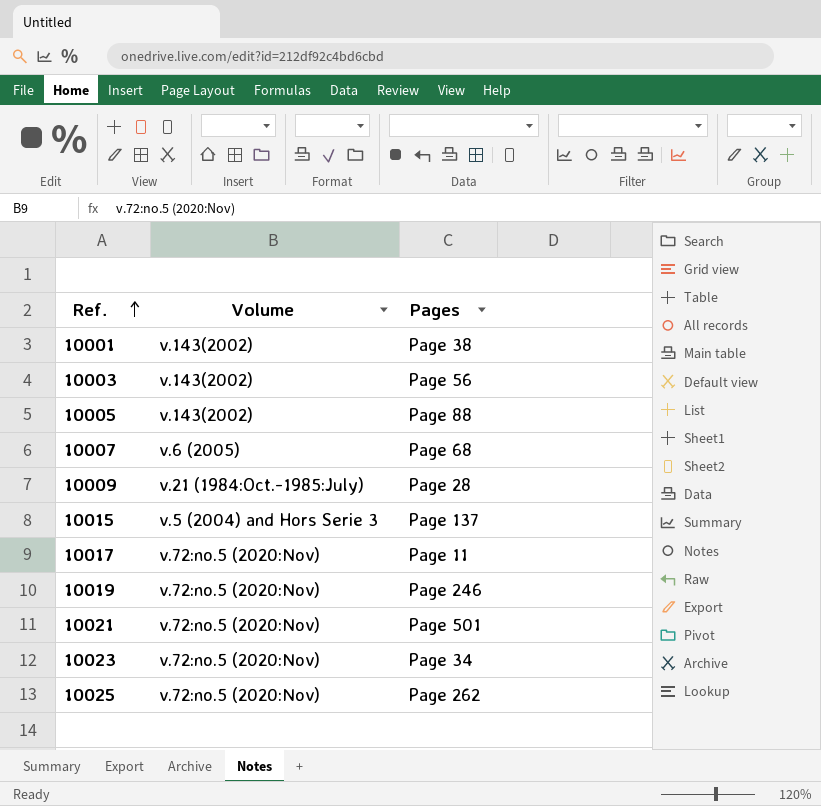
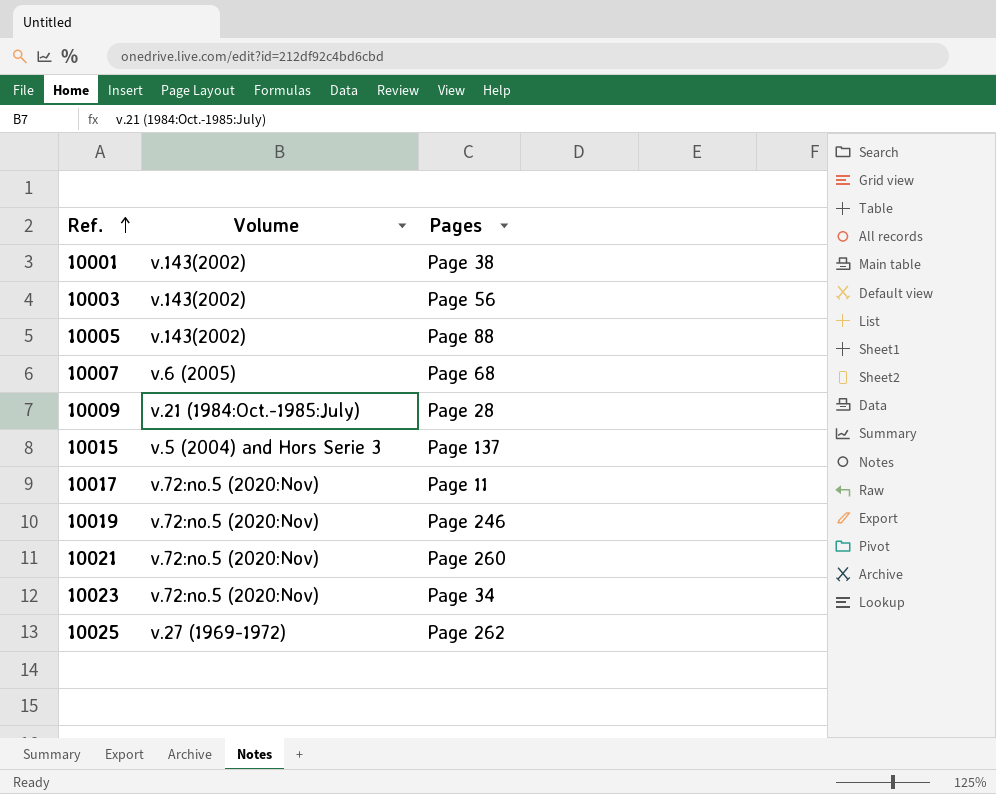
10021 | Pages: Page 501 -> Page 260
10025 | Volume: v.72:no.5 (2020:Nov) -> v.27 (1969-1972)

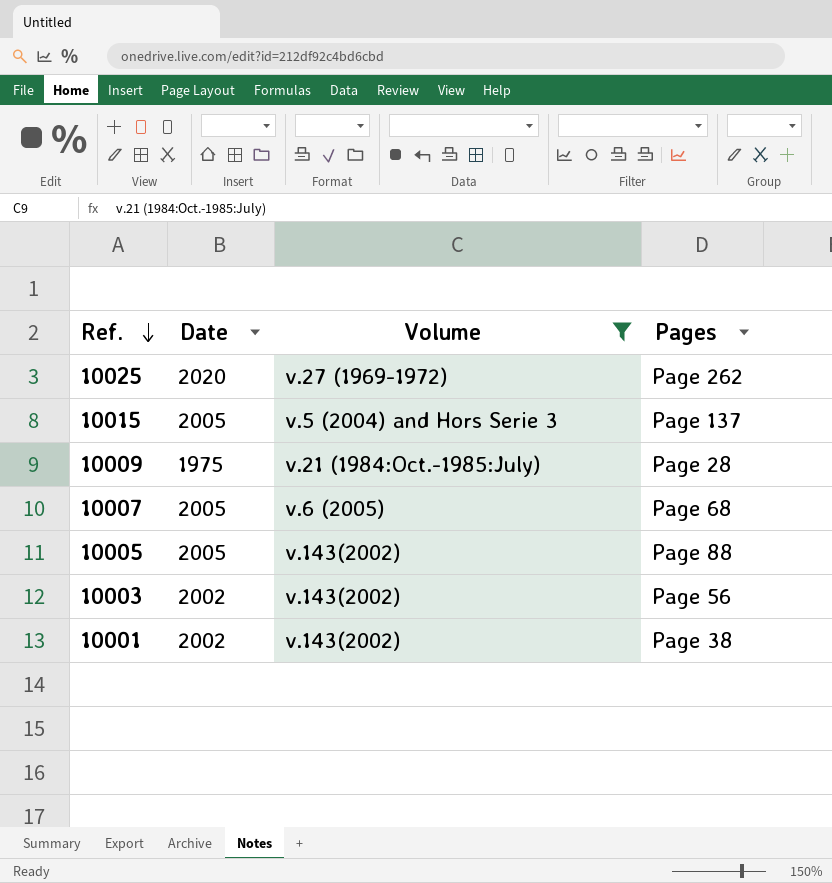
filter: none -> Volume != v.72:no.5 (2020:Nov)
row order: Ref. ascending -> Ref. descending
column Date | position: none -> 2

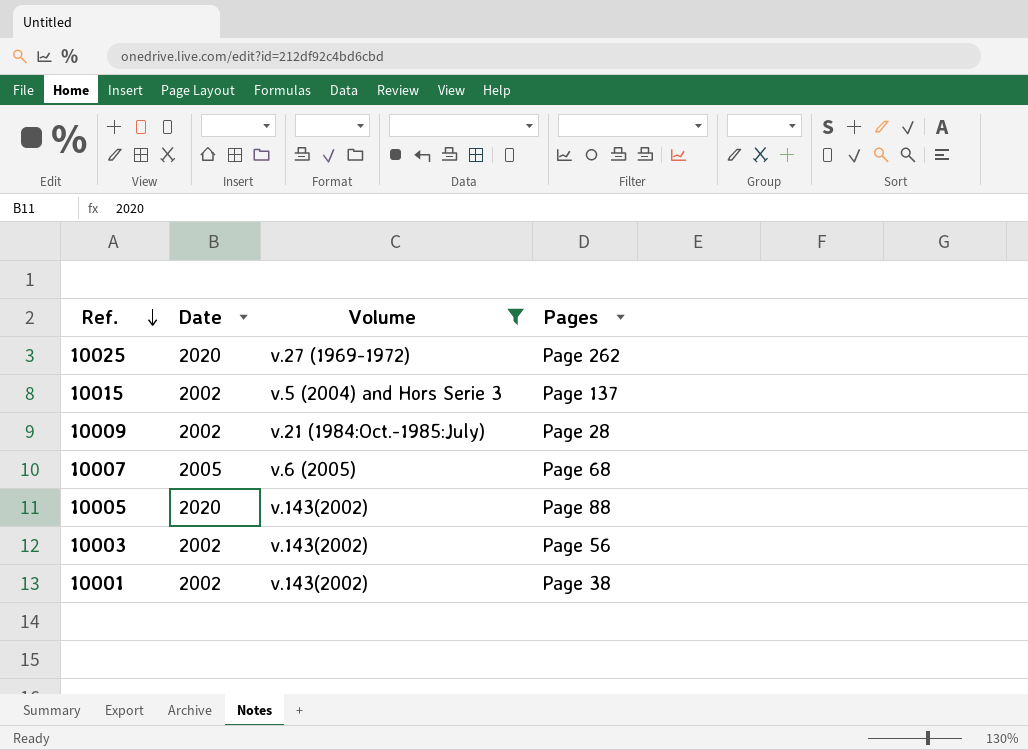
10015 | Date: 2005 -> 2002
10009 | Date: 1975 -> 2002
10005 | Date: 2005 -> 2020

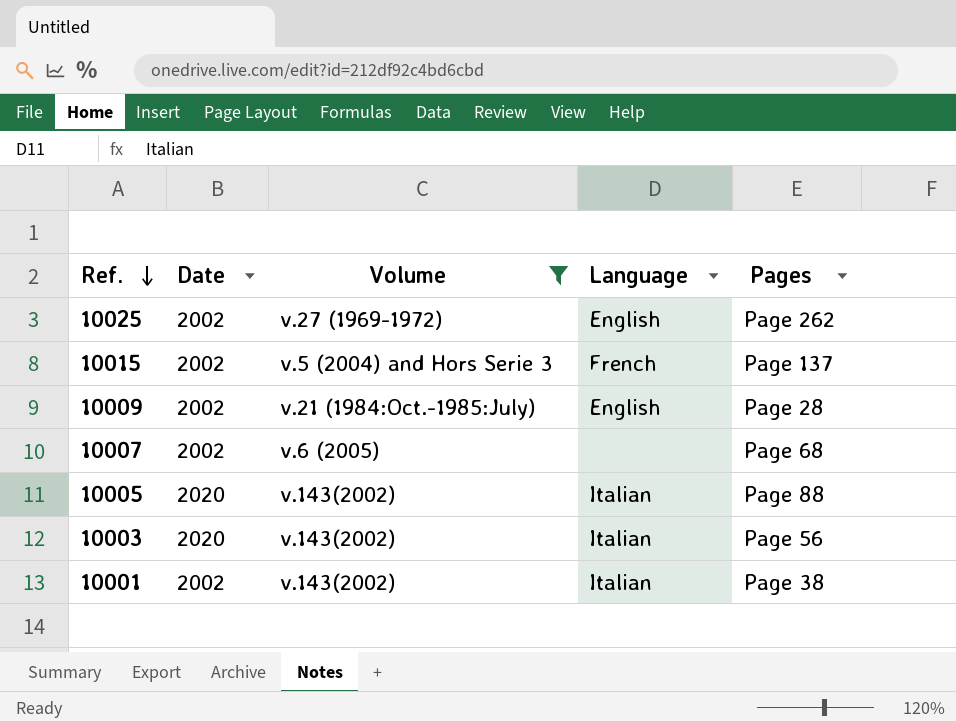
column Language | position: none -> 4
10025 | Date: 2020 -> 2002
10007 | Date: 2005 -> 2002
10003 | Date: 2002 -> 2020

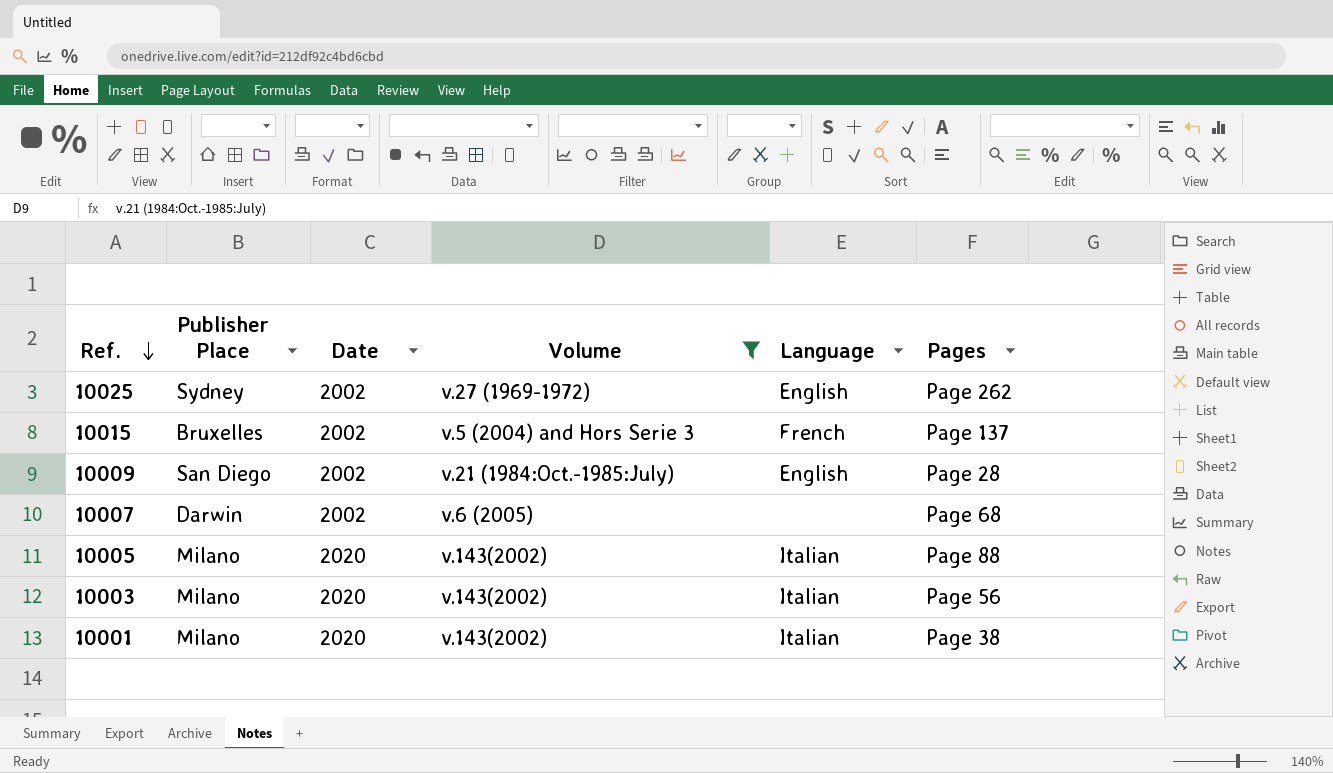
column Publisher Place | position: none -> 2
10001 | Date: 2002 -> 2020

